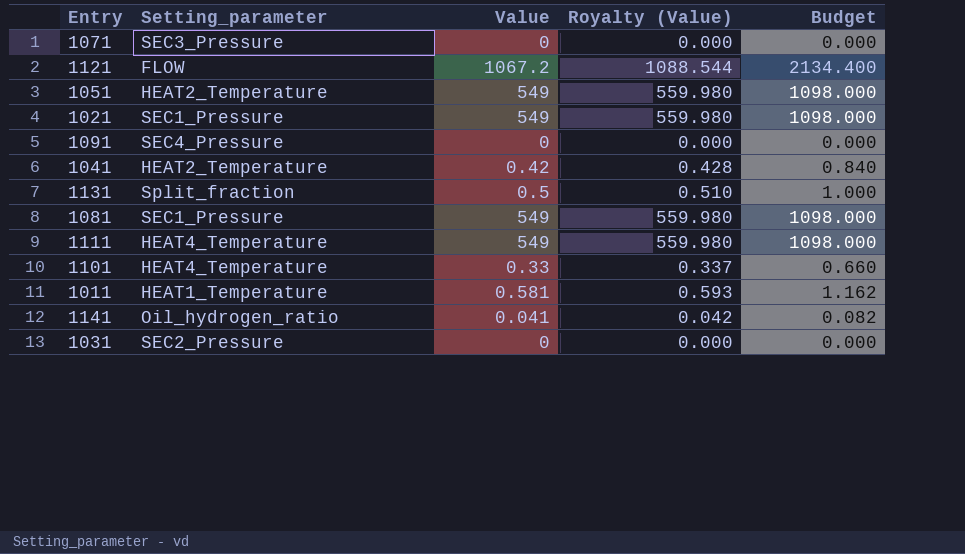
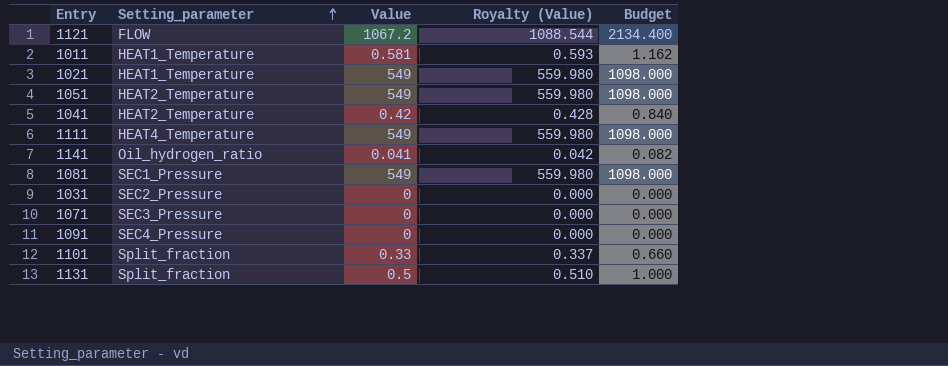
row order: none -> Setting_parameter ascending
1021 | Setting_parameter: SEC1_Pressure -> HEAT1_Temperature
1101 | Setting_parameter: HEAT4_Temperature -> Split_fraction

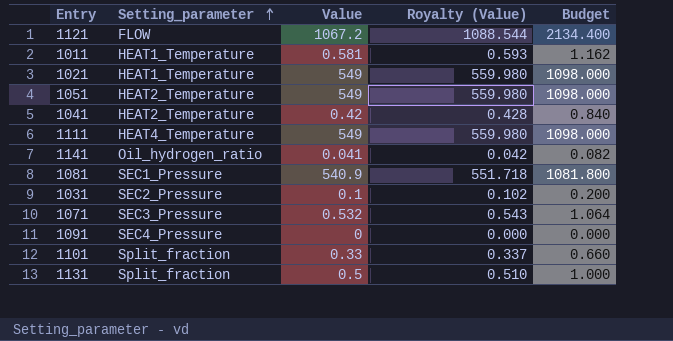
1081 | Value: 549 -> 540.9
1081 | Royalty (Value): 559.980 -> 551.718
1081 | Budget: 1098.000 -> 1081.800
1031 | Value: 0 -> 0.1
1031 | Royalty (Value): 0.000 -> 0.102
1031 | Budget: 0.000 -> 0.200
1071 | Value: 0 -> 0.532
1071 | Royalty (Value): 0.000 -> 0.543
1071 | Budget: 0.000 -> 1.064

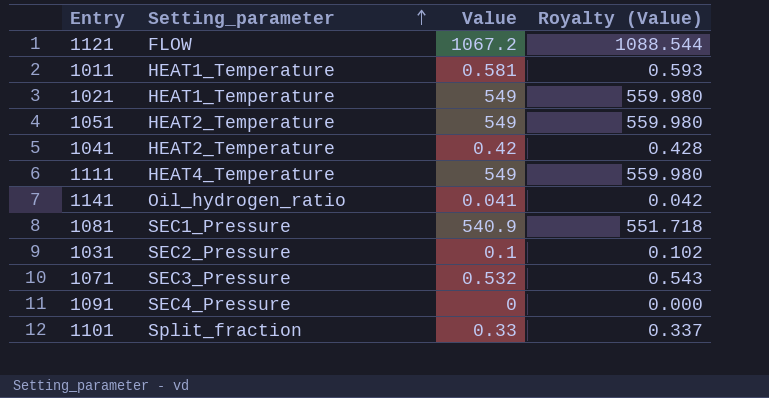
column Budget | formula: [Value] * 2 -> none
row 1131: Split_fraction | 0.5 | 0.510 | 1.000 -> none

